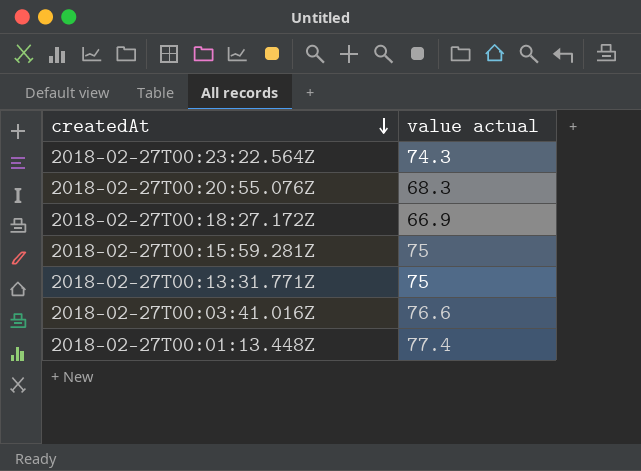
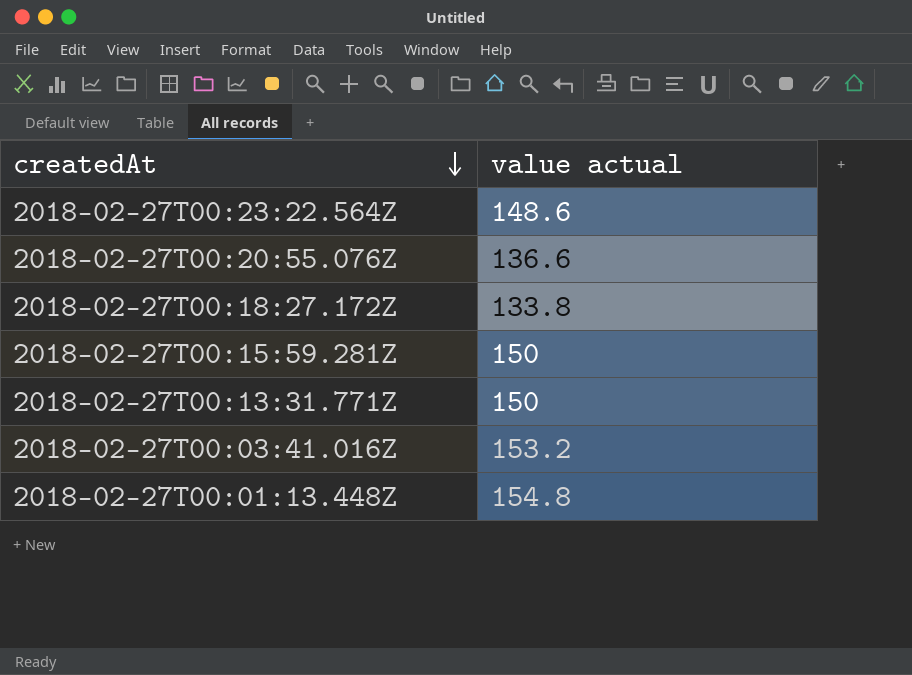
2018-02-27T00:23:22.564Z | value actual: 74.3 -> 148.6
2018-02-27T00:20:55.076Z | value actual: 68.3 -> 136.6
2018-02-27T00:18:27.172Z | value actual: 66.9 -> 133.8
2018-02-27T00:15:59.281Z | value actual: 75 -> 150
2018-02-27T00:13:31.771Z | value actual: 75 -> 150
2018-02-27T00:03:41.016Z | value actual: 76.6 -> 153.2
2018-02-27T00:01:13.448Z | value actual: 77.4 -> 154.8

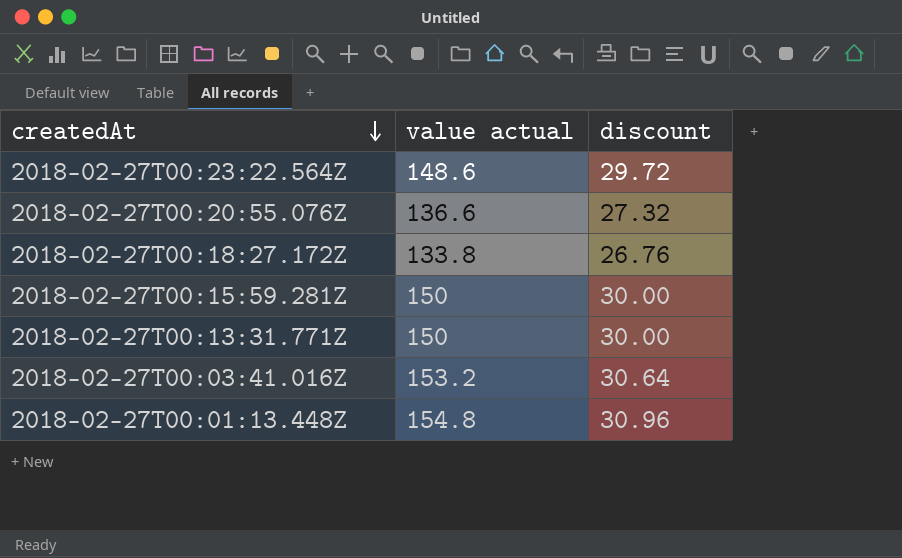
column discount | formula: none -> [value actual] * 0.2

